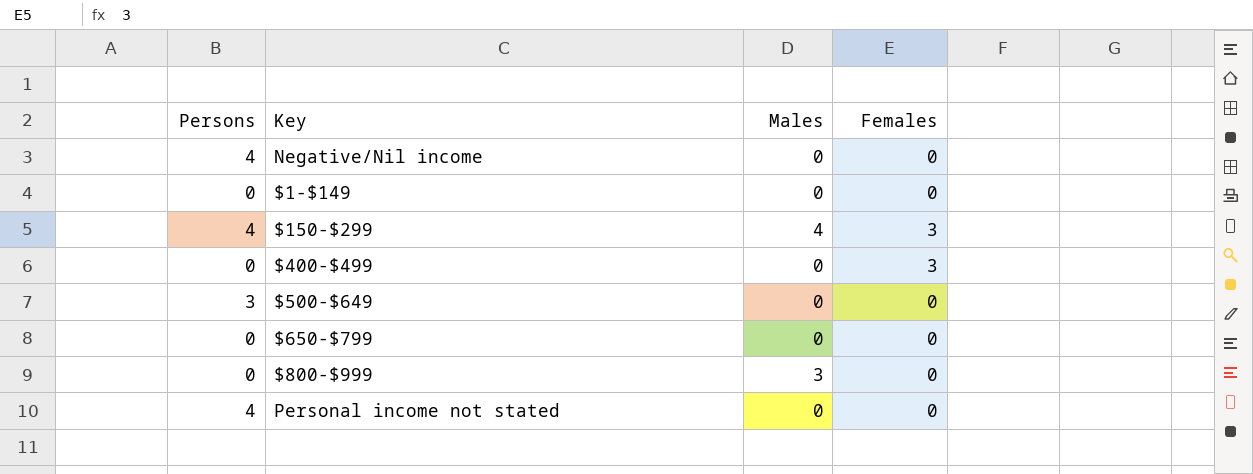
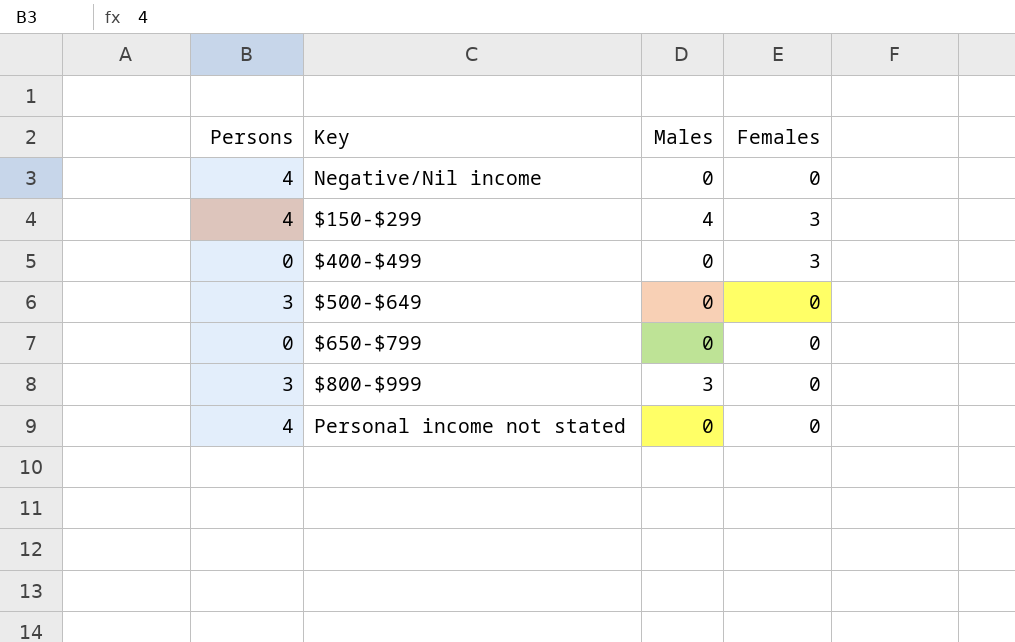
row $1-$149: 0 | 0 | 0 -> none
$800-$999 | Persons: 0 -> 3

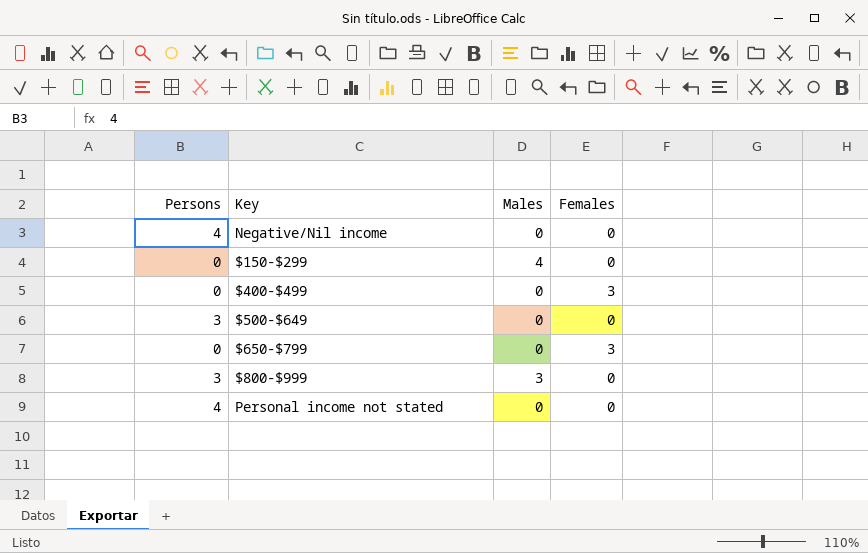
$150-$299 | Persons: 4 -> 0
$150-$299 | Females: 3 -> 0
$650-$799 | Females: 0 -> 3

